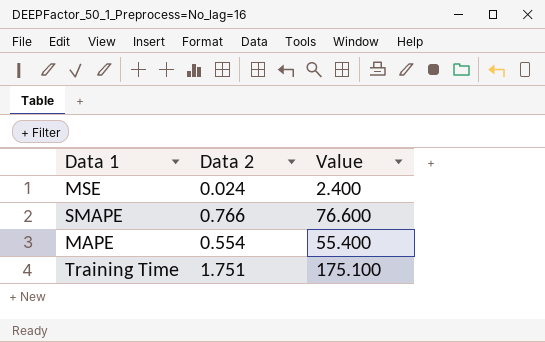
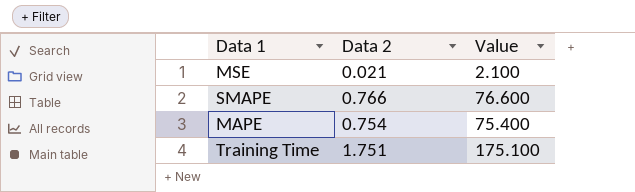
MSE | Data 2: 0.024 -> 0.021
MSE | Value: 2.400 -> 2.100
MAPE | Data 2: 0.554 -> 0.754
MAPE | Value: 55.400 -> 75.400

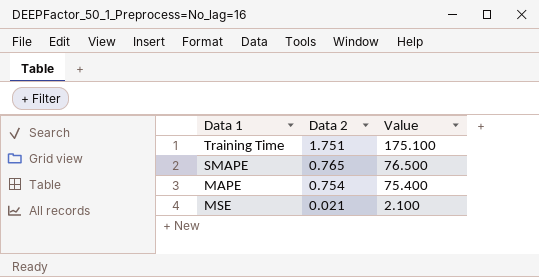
row order: none -> Data 2 descending
SMAPE | Data 2: 0.766 -> 0.765
SMAPE | Value: 76.600 -> 76.500

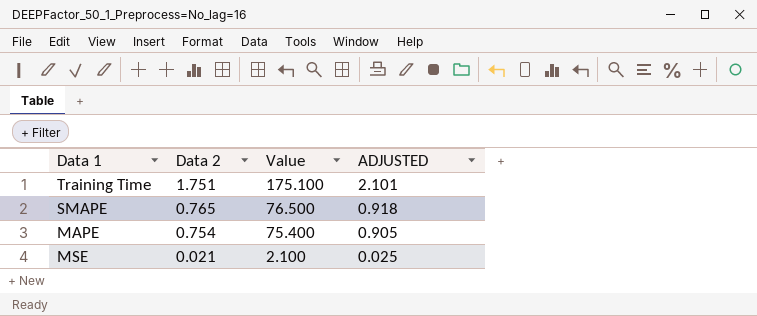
column ADJUSTED | formula: none -> [Data 2] * 1.2

